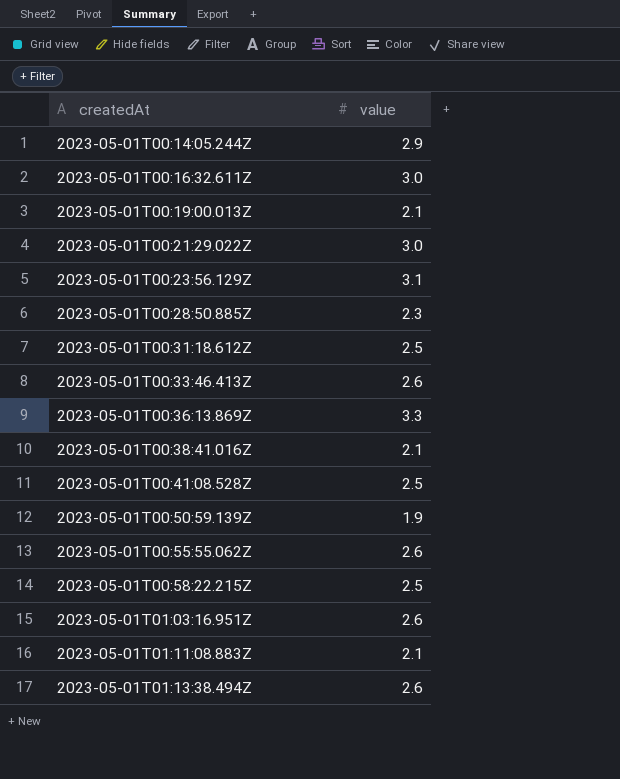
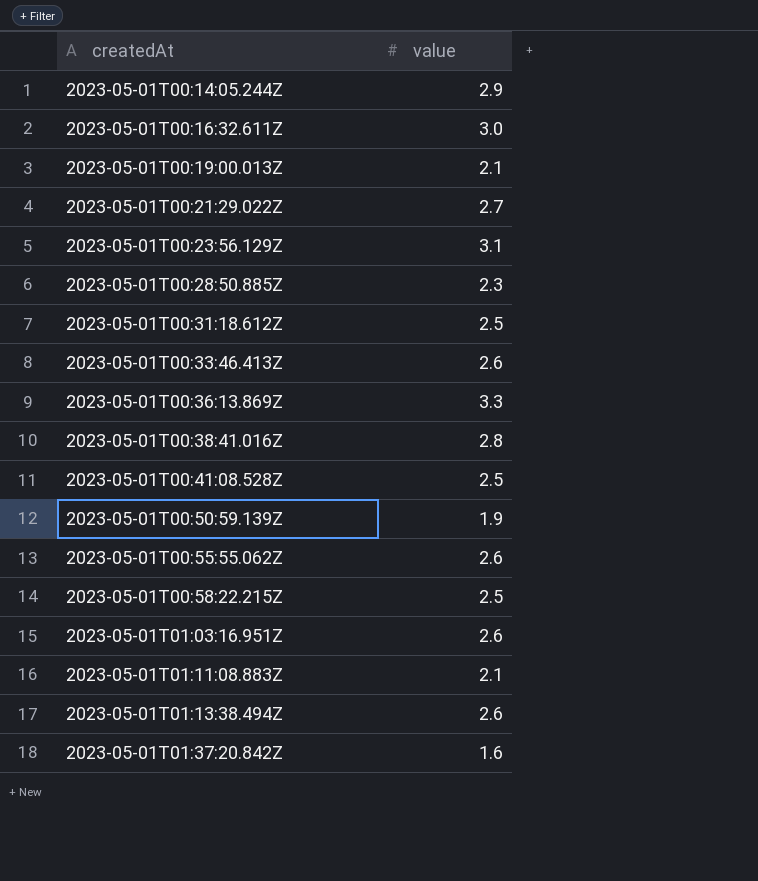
2023-05-01T00:21:29.022Z | value: 3.0 -> 2.7
2023-05-01T00:38:41.016Z | value: 2.1 -> 2.8
row 2023-05-01T01:37:20.842Z: none -> 1.6

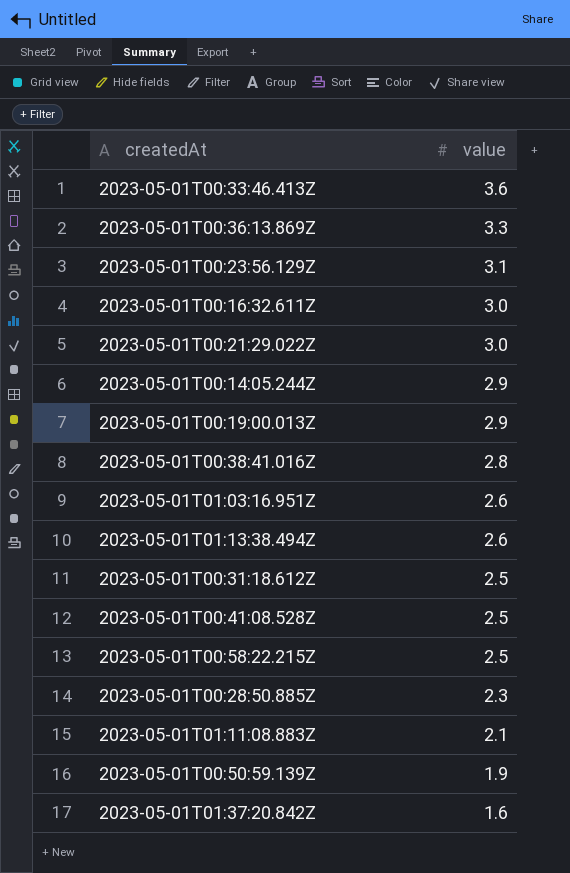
row order: createdAt ascending -> value descending
row 2023-05-01T00:55:55.062Z: 2.6 -> none
2023-05-01T00:33:46.413Z | value: 2.6 -> 3.6
2023-05-01T00:21:29.022Z | value: 2.7 -> 3.0
2023-05-01T00:19:00.013Z | value: 2.1 -> 2.9

